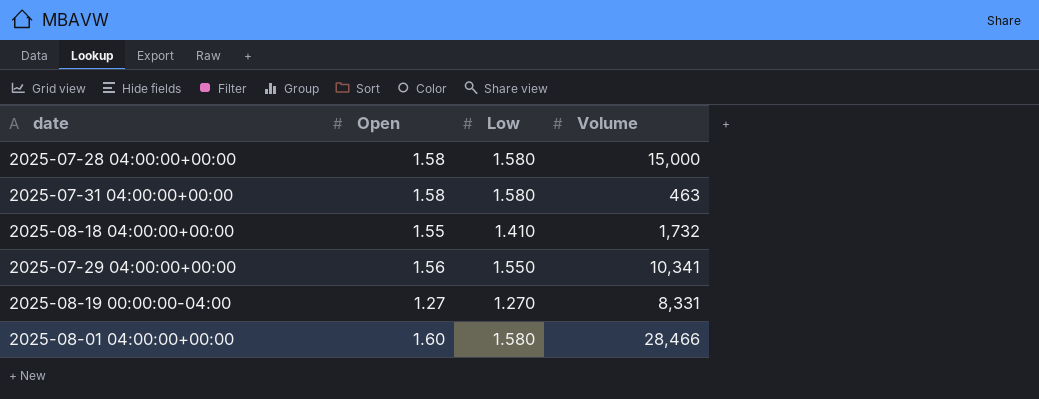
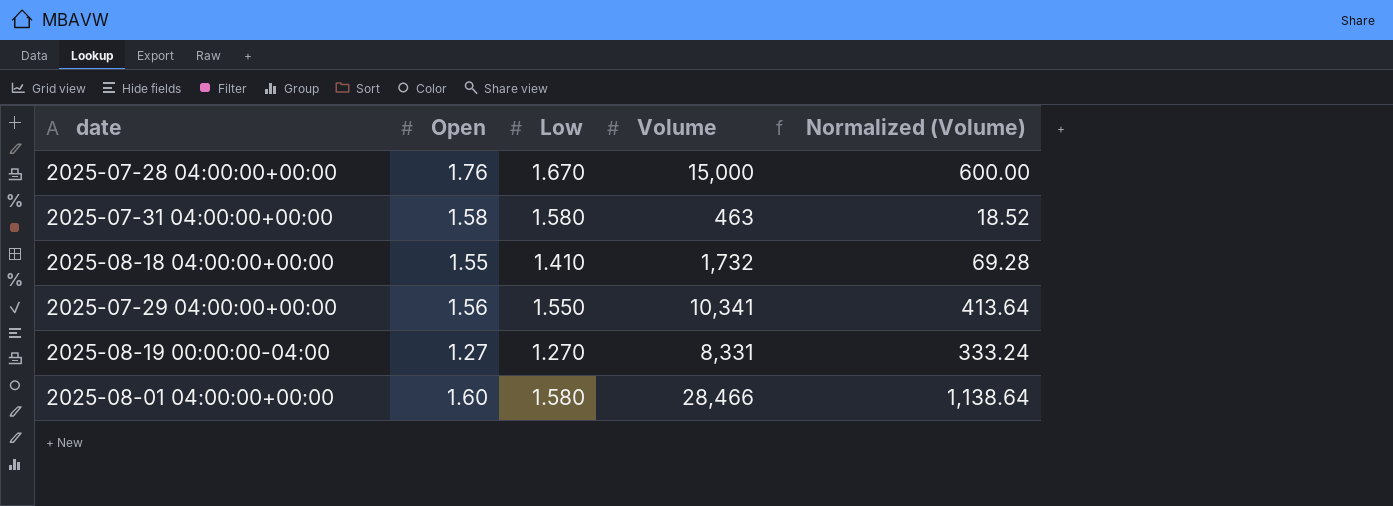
column Normalized (Volume) | formula: none -> [Volume] * 0.04
2025-07-28 04:00:00+00:00 | Open: 1.58 -> 1.76
2025-07-28 04:00:00+00:00 | Low: 1.580 -> 1.670

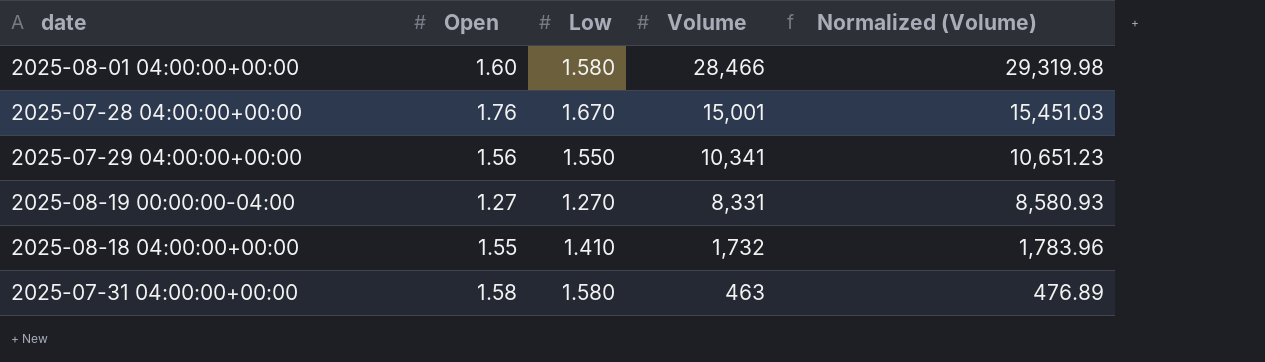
row order: none -> Volume descending
column Normalized (Volume) | formula: [Volume] * 0.04 -> [Volume] * 1.03
2025-07-28 04:00:00+00:00 | Volume: 15,000 -> 15,001

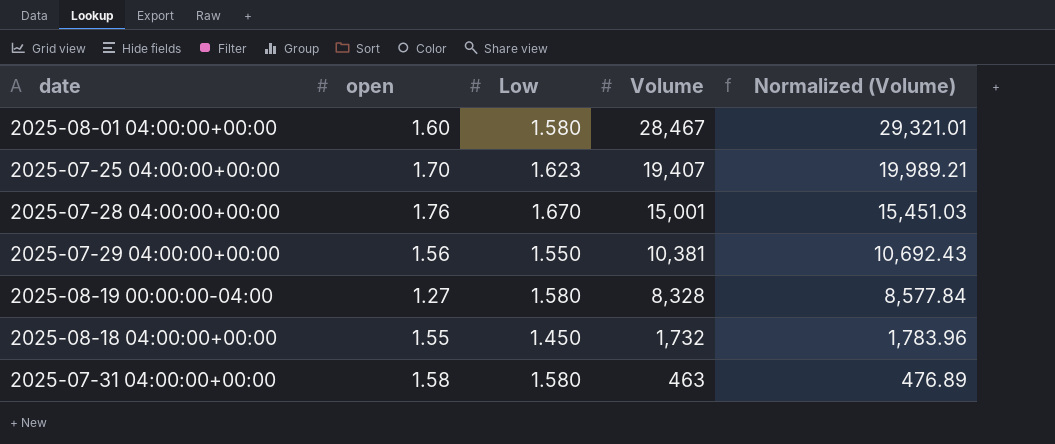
column name: Open -> open
2025-08-01 04:00:00+00:00 | Volume: 28,466 -> 28,467
2025-08-01 04:00:00+00:00 | Normalized (Volume): 29,319.98 -> 29,321.01
row 2025-07-25 04:00:00+00:00: none -> 1.70 | 1.623 | 19,407 | 19,989.21
2025-07-29 04:00:00+00:00 | Volume: 10,341 -> 10,381
2025-07-29 04:00:00+00:00 | Normalized (Volume): 10,651.23 -> 10,692.43
2025-08-19 00:00:00-04:00 | Low: 1.270 -> 1.580
2025-08-19 00:00:00-04:00 | Volume: 8,331 -> 8,328
2025-08-19 00:00:00-04:00 | Normalized (Volume): 8,580.93 -> 8,577.84
2025-08-18 04:00:00+00:00 | Low: 1.410 -> 1.450

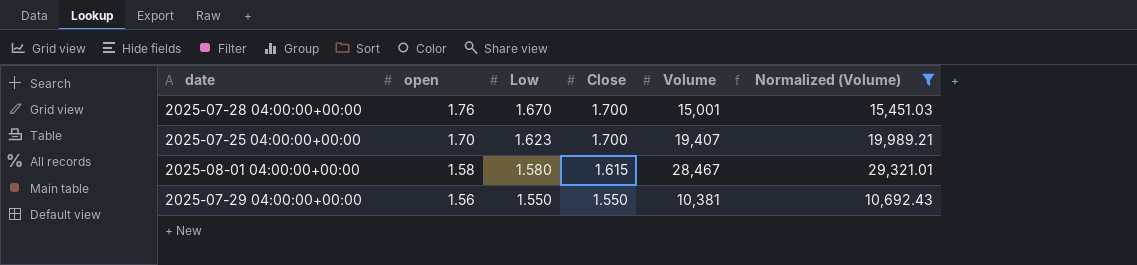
filter: none -> Normalized (Volume) >= 10,692.43
row order: Volume descending -> open descending
column Close | position: none -> 4
2025-08-01 04:00:00+00:00 | open: 1.60 -> 1.58

